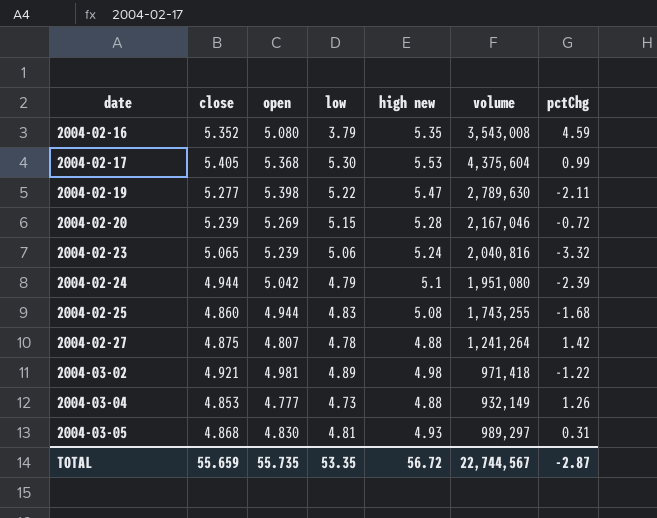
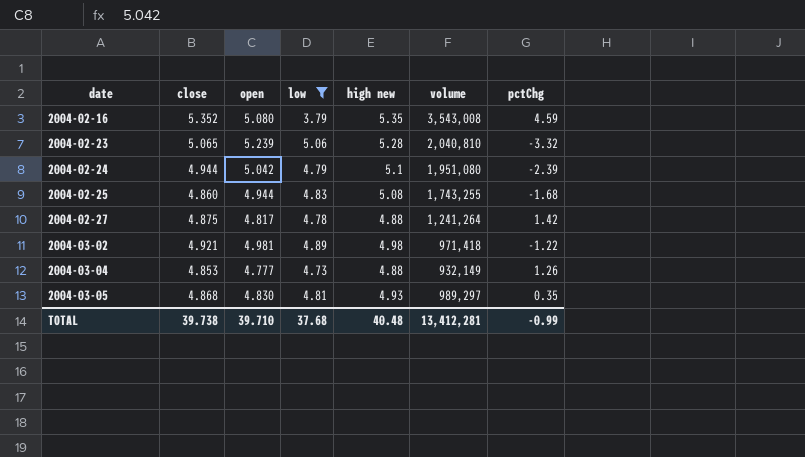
filter: none -> low <= 5.06
2004-02-23 | high new: 5.24 -> 5.28
2004-02-23 | volume: 2,040,816 -> 2,040,810
2004-02-27 | open: 4.807 -> 4.817
2004-03-05 | pctChg: 0.31 -> 0.35
TOTAL | close: 55.659 -> 39.738
TOTAL | open: 55.735 -> 39.710
TOTAL | low: 53.35 -> 37.68
TOTAL | high new: 56.72 -> 40.48
TOTAL | volume: 22,744,567 -> 13,412,281
TOTAL | pctChg: -2.87 -> -0.99

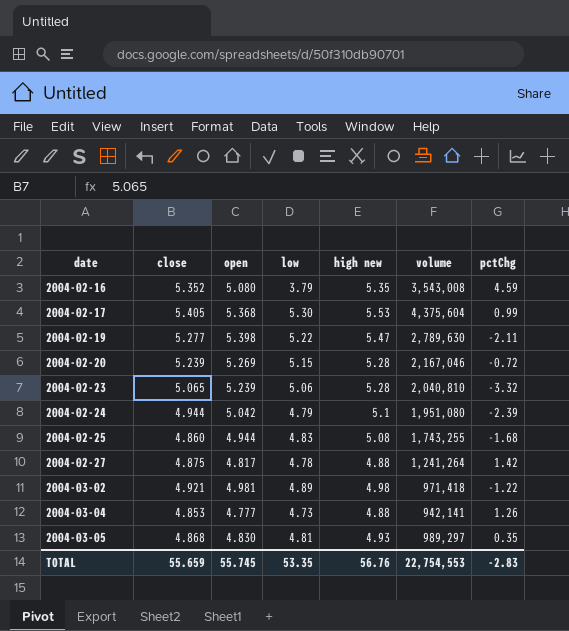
filter: low <= 5.06 -> none
2004-03-04 | volume: 932,149 -> 942,141
TOTAL | close: 39.738 -> 55.659
TOTAL | open: 39.710 -> 55.745
TOTAL | low: 37.68 -> 53.35
TOTAL | high new: 40.48 -> 56.76
TOTAL | volume: 13,412,281 -> 22,754,553
TOTAL | pctChg: -0.99 -> -2.83

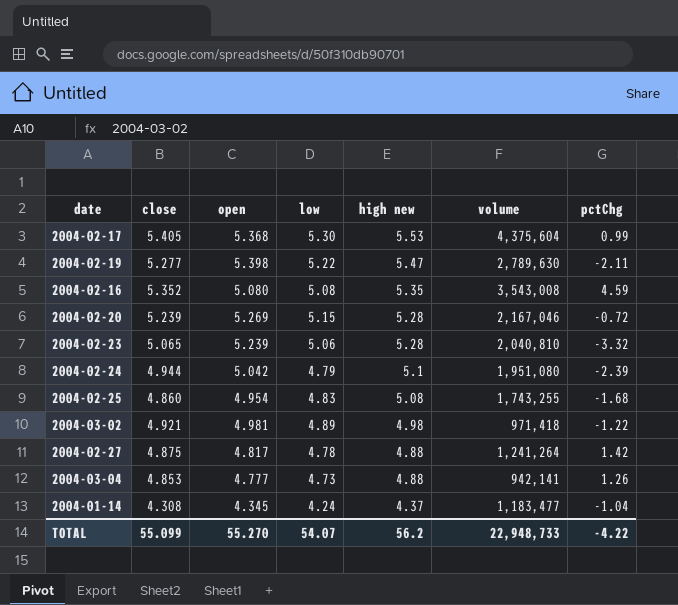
row order: date ascending -> high new descending
row 2004-03-05: 4.868 | 4.830 | 4.81 | 4.93 | 989,297 | 0.35 -> none
2004-02-16 | low: 3.79 -> 5.08
2004-02-25 | open: 4.944 -> 4.954
row 2004-01-14: none -> 4.308 | 4.345 | 4.24 | 4.37 | 1,183,477 | -1.04
TOTAL | close: 55.659 -> 55.099
TOTAL | open: 55.745 -> 55.270
TOTAL | low: 53.35 -> 54.07
TOTAL | high new: 56.76 -> 56.2
TOTAL | volume: 22,754,553 -> 22,948,733
TOTAL | pctChg: -2.83 -> -4.22

